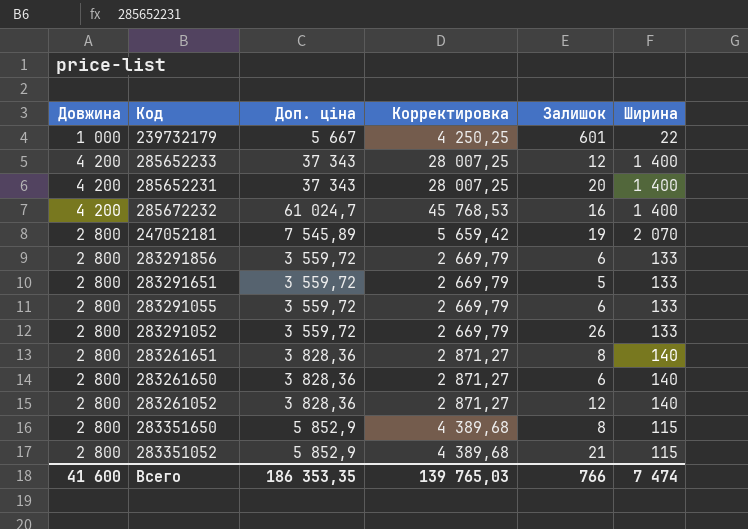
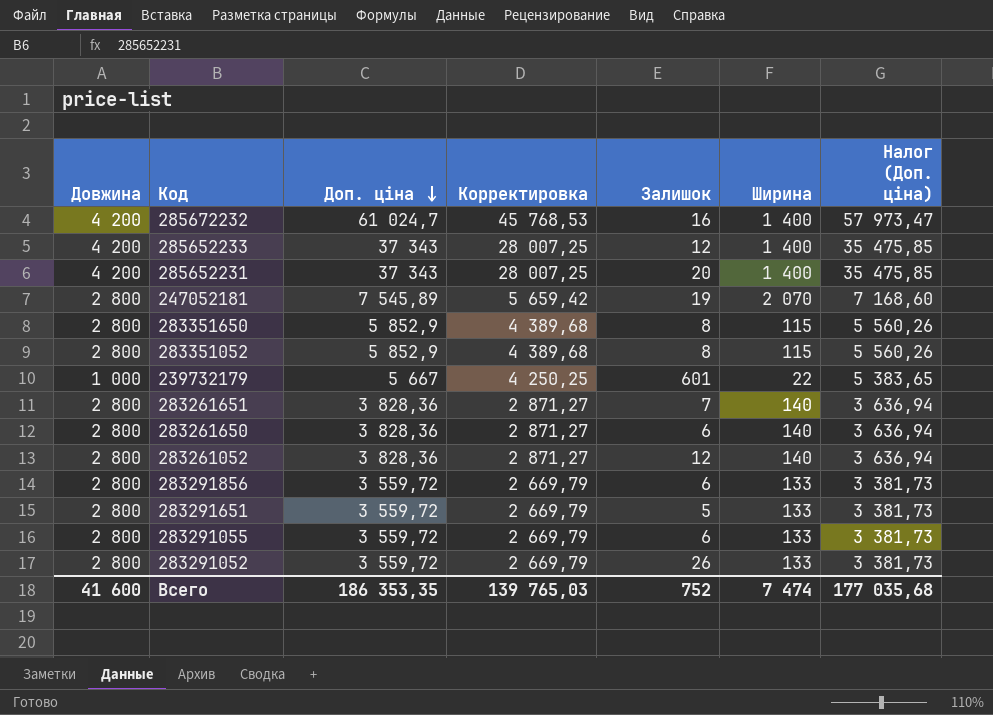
row order: none -> Доп. ціна descending
column Налог (Доп. ціна) | formula: none -> [Доп. ціна] * 0,95
283351052 | Залишок: 21 -> 8
283261651 | Залишок: 8 -> 7
Всего | Залишок: 766 -> 752

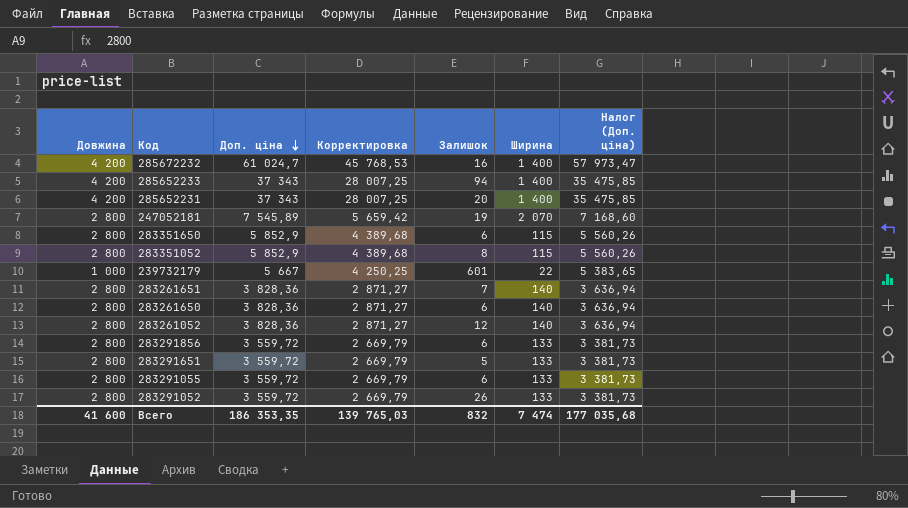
285652233 | Залишок: 12 -> 94
283351650 | Залишок: 8 -> 6
Всего | Залишок: 752 -> 832

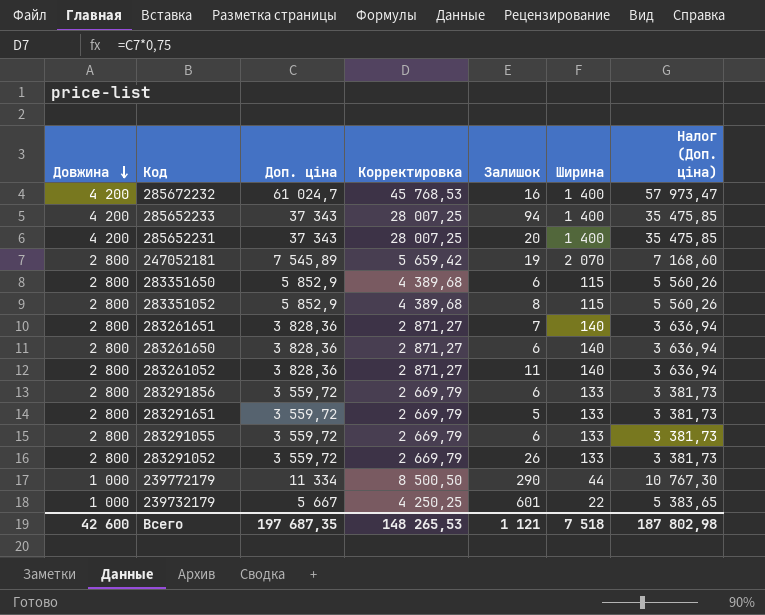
row order: Доп. ціна descending -> Довжина descending
283261052 | Залишок: 12 -> 11
row 239772179: none -> 1 000 | 11 334 | 8 500,50 | 290 | 44 | 10 767,30
Всего | Довжина: 41 600 -> 42 600
Всего | Доп. ціна: 186 353,35 -> 197 687,35
Всего | Корректировка: 139 765,03 -> 148 265,53
Всего | Залишок: 832 -> 1 121
Всего | Ширина: 7 474 -> 7 518
Всего | Налог (Доп. ціна): 177 035,68 -> 187 802,98

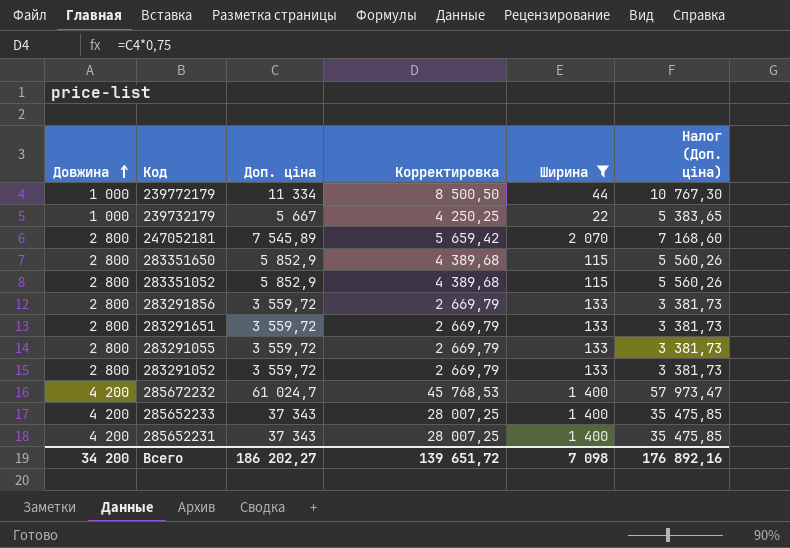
filter: none -> Ширина != 140
row order: Довжина descending -> Довжина ascending
column Залишок | position: 5 -> none
Всего | Довжина: 42 600 -> 34 200
Всего | Доп. ціна: 197 687,35 -> 186 202,27
Всего | Корректировка: 148 265,53 -> 139 651,72
Всего | Ширина: 7 518 -> 7 098
Всего | Налог (Доп. ціна): 187 802,98 -> 176 892,16

